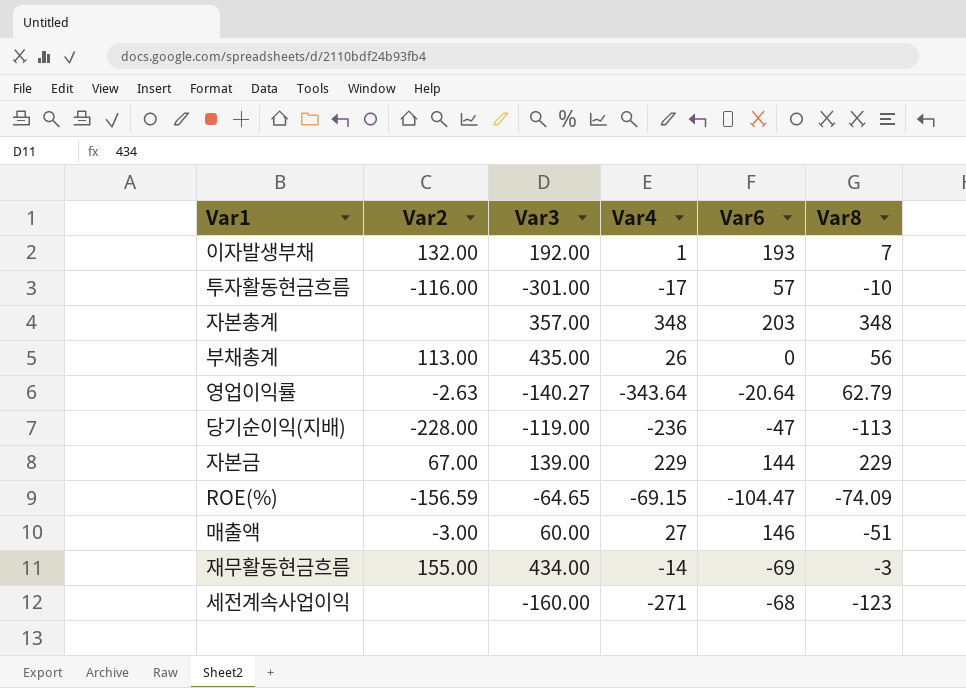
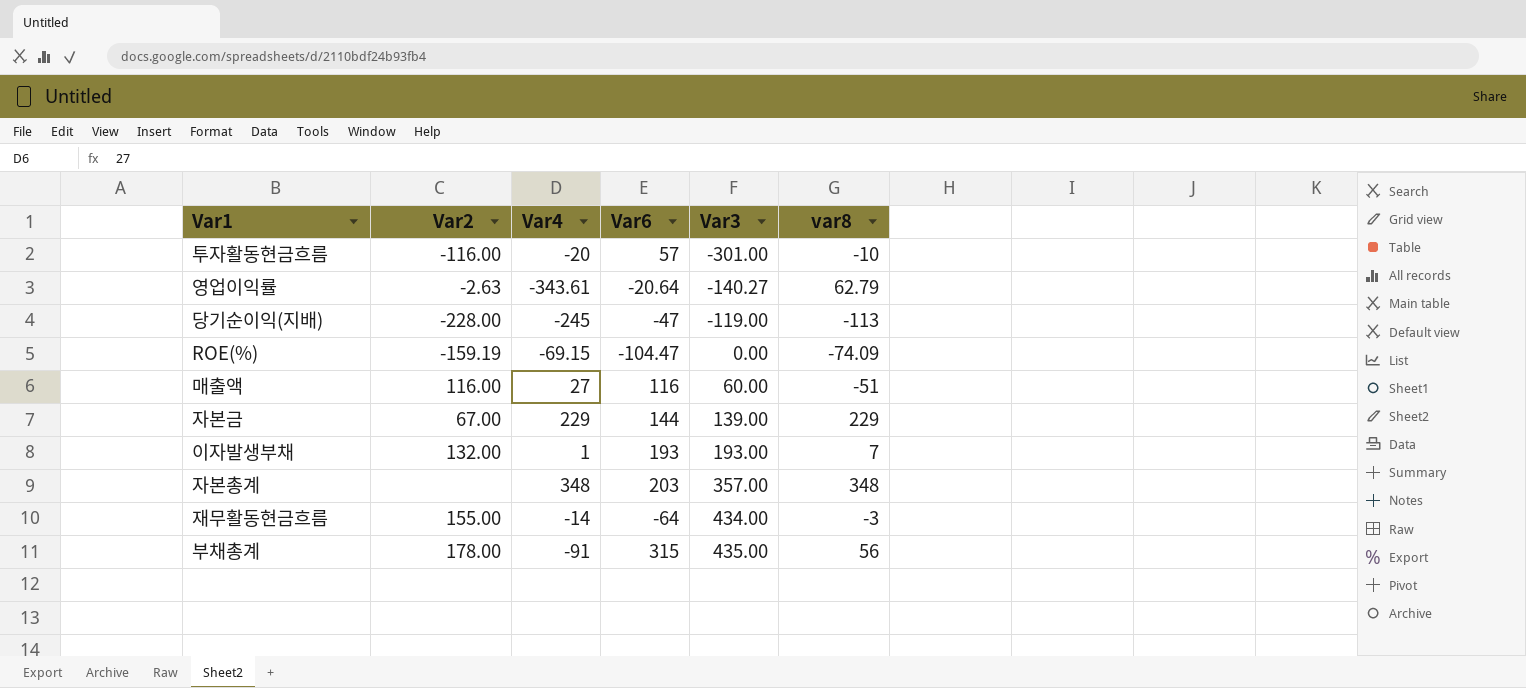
row order: none -> Var3 ascending
column Var3 | position: 3 -> 5
column name: Var8 -> var8
row 세전계속사업이익: none | -160.00 | -271 | -68 | -123 -> none
투자활동현금흐름 | Var4: -17 -> -20
영업이익률 | Var4: -343.64 -> -343.61
당기순이익(지배) | Var4: -236 -> -245
ROE(%) | Var2: -156.59 -> -159.19
ROE(%) | Var3: -64.65 -> 0.00
매출액 | Var2: -3.00 -> 116.00
매출액 | Var6: 146 -> 116
이자발생부채 | Var3: 192.00 -> 193.00
재무활동현금흐름 | Var6: -69 -> -64
부채총계 | Var2: 113.00 -> 178.00
부채총계 | Var4: 26 -> -91
부채총계 | Var6: 0 -> 315

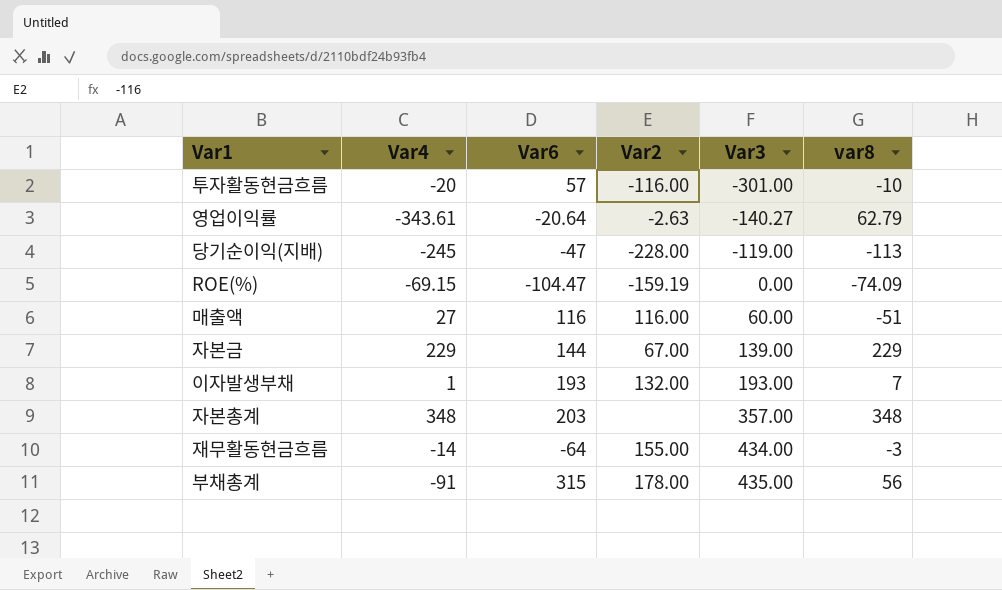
column Var2 | position: 2 -> 4

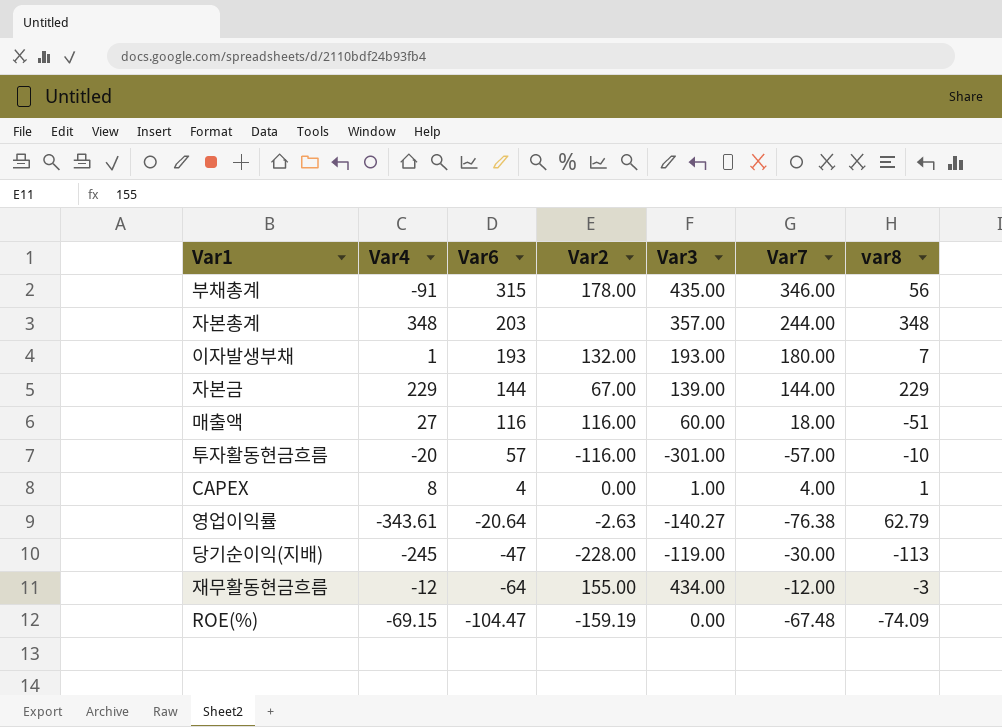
row order: Var3 ascending -> Var6 descending
column Var7 | position: none -> 6
row CAPEX: none -> 8 | 4 | 0.00 | 1.00 | 4.00 | 1
재무활동현금흐름 | Var4: -14 -> -12

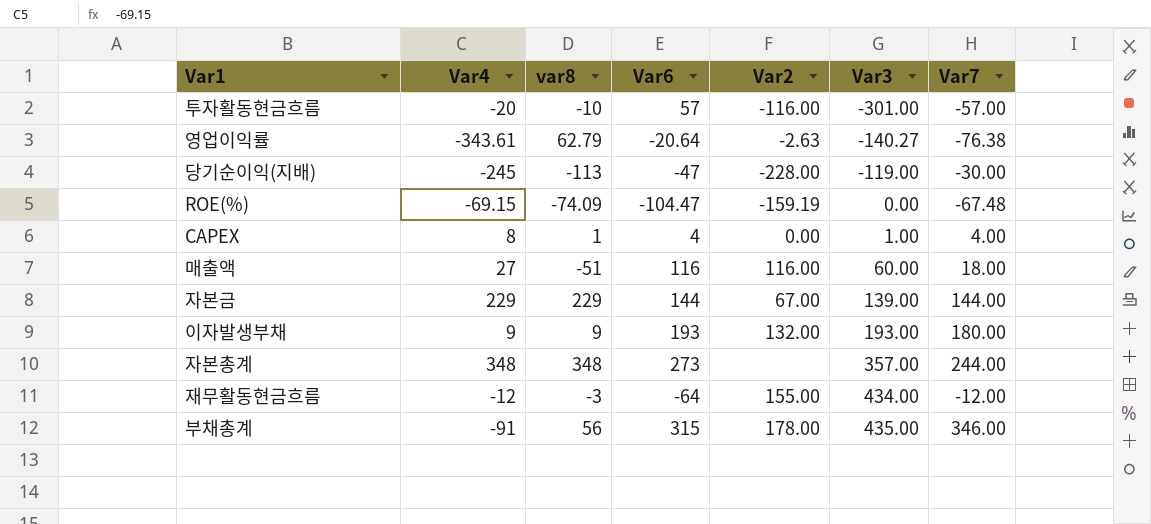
row order: Var6 descending -> Var3 ascending
column var8 | position: 7 -> 3
이자발생부채 | Var4: 1 -> 9
이자발생부채 | var8: 7 -> 9
자본총계 | Var6: 203 -> 273

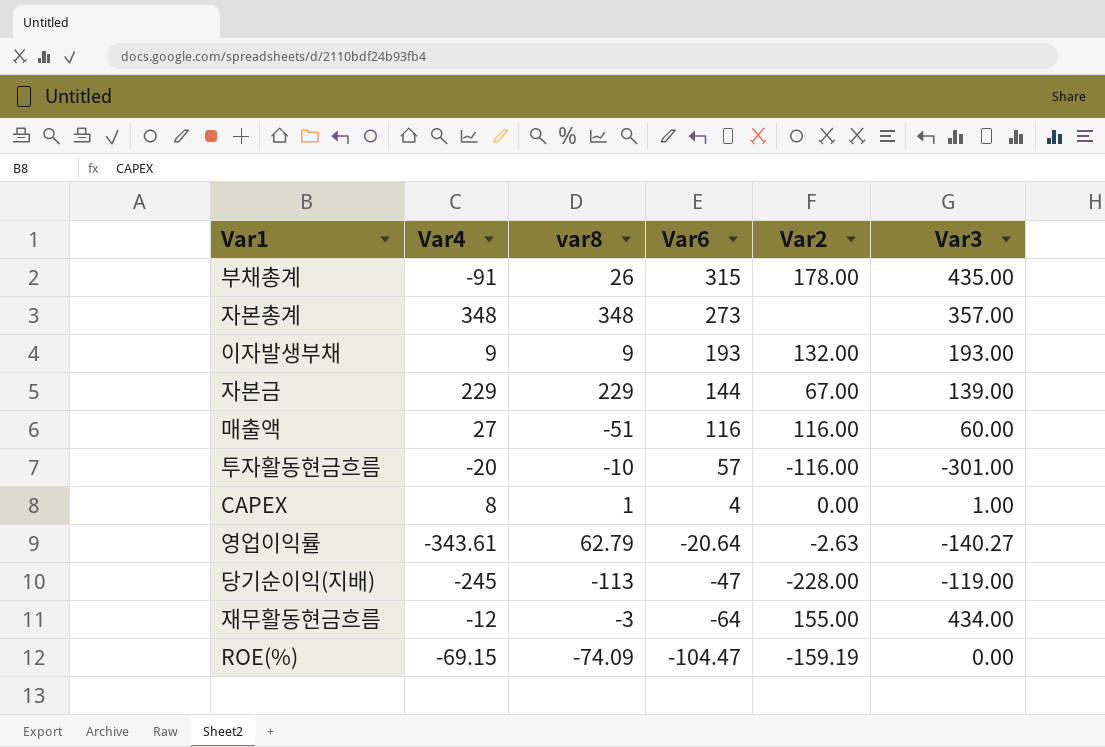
row order: Var3 ascending -> Var6 descending
column Var7 | position: 7 -> none
부채총계 | var8: 56 -> 26

